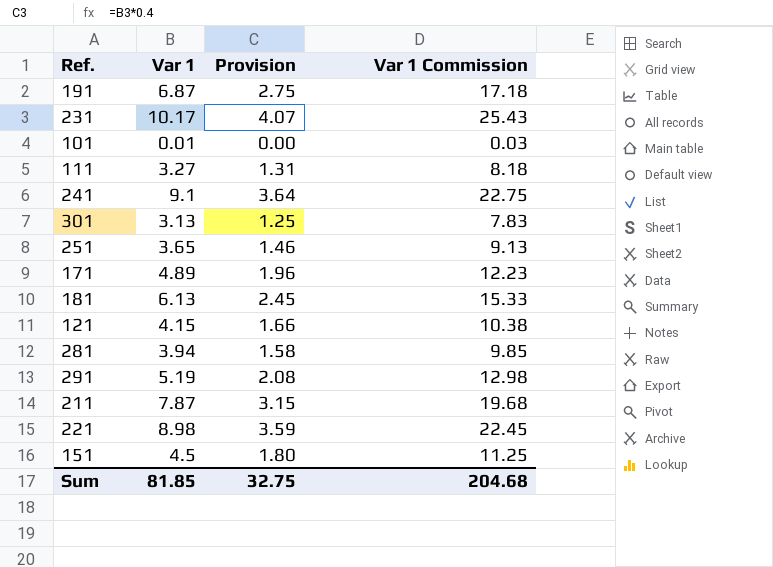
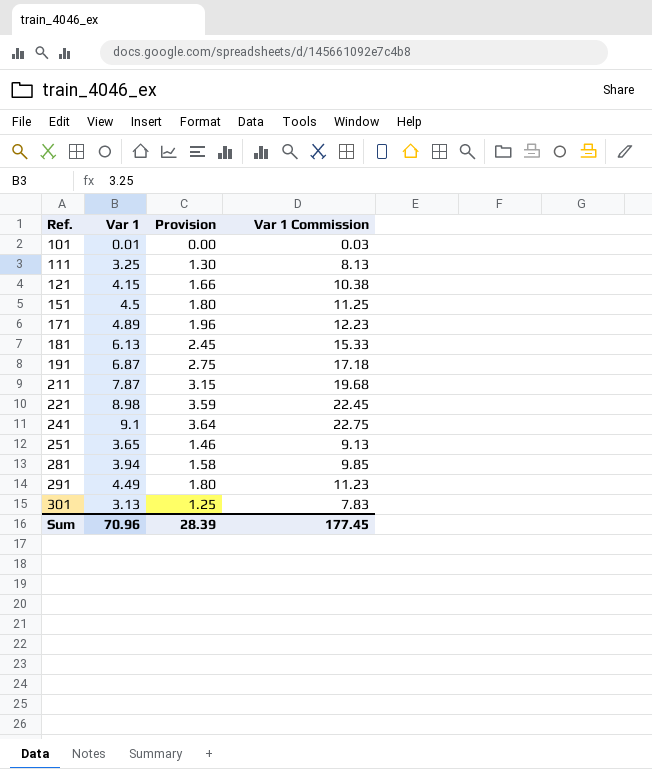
row order: none -> Ref. ascending
row 231: 10.17 | 4.07 | 25.43 -> none
111 | Var 1: 3.27 -> 3.25
111 | Provision: 1.31 -> 1.30
111 | Var 1 Commission: 8.18 -> 8.13
291 | Var 1: 5.19 -> 4.49
291 | Provision: 2.08 -> 1.80
291 | Var 1 Commission: 12.98 -> 11.23
Sum | Var 1: 81.85 -> 70.96
Sum | Provision: 32.75 -> 28.39
Sum | Var 1 Commission: 204.68 -> 177.45

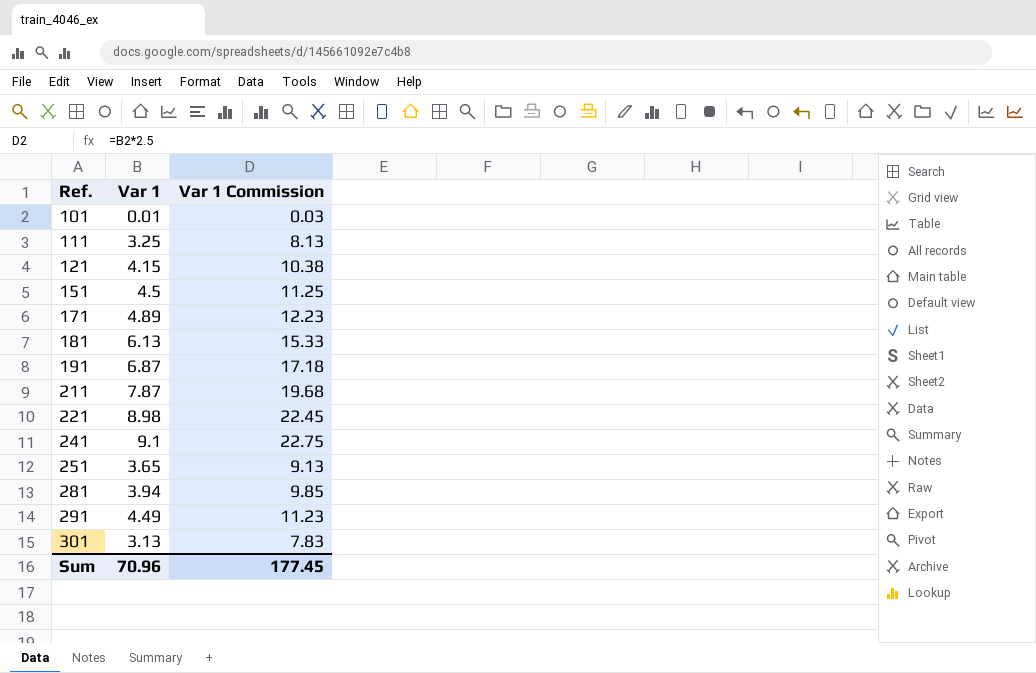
column Provision | formula: [Var 1] * 0.4 -> none

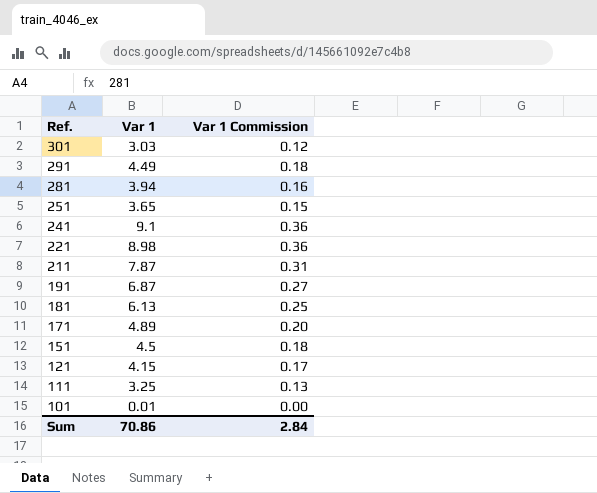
row order: Ref. ascending -> Ref. descending
column Var 1 Commission | formula: [Var 1] * 2.5 -> [Var 1] * 0.04
301 | Var 1: 3.13 -> 3.03
Sum | Var 1: 70.96 -> 70.86
Sum | Var 1 Commission: 177.45 -> 2.84

